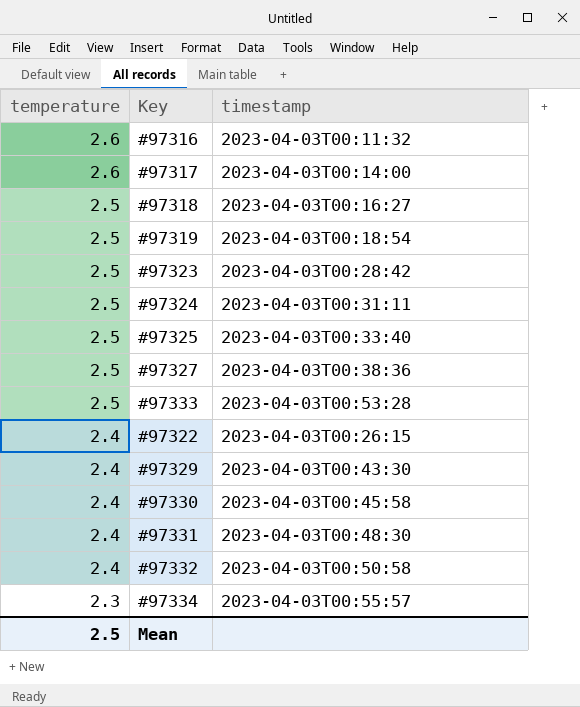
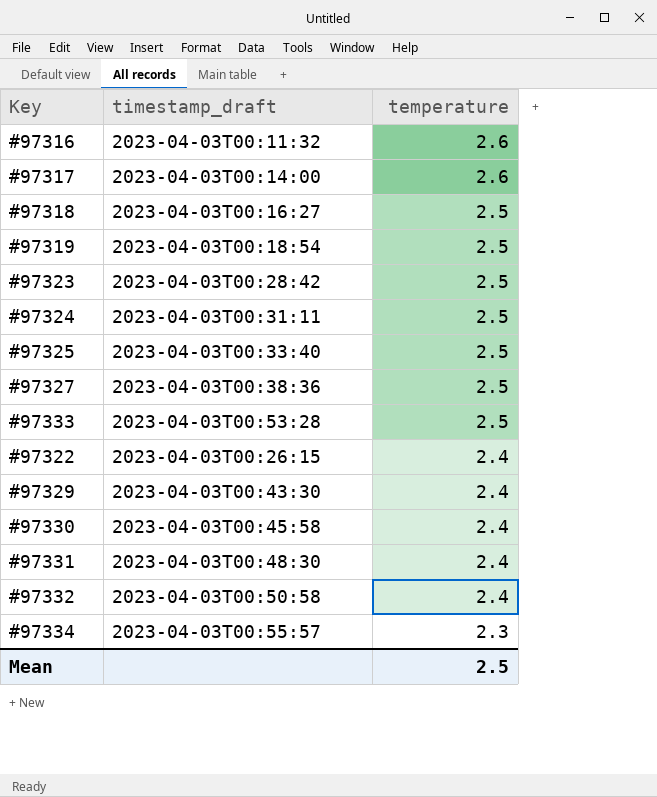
column name: timestamp -> timestamp_draft
column temperature | position: 1 -> 3

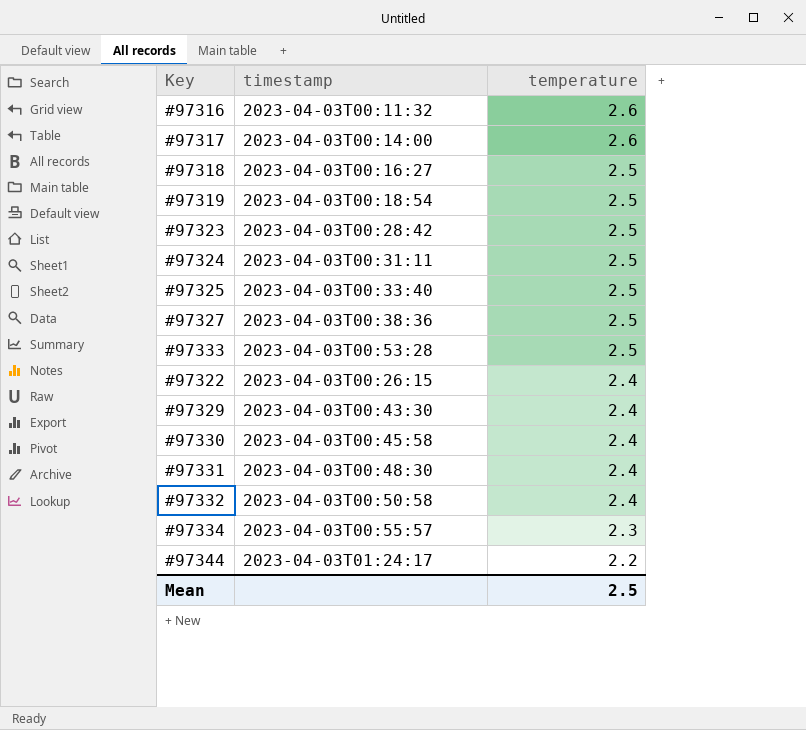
column name: timestamp_draft -> timestamp
row #97344: none -> 2023-04-03T01:24:17 | 2.2

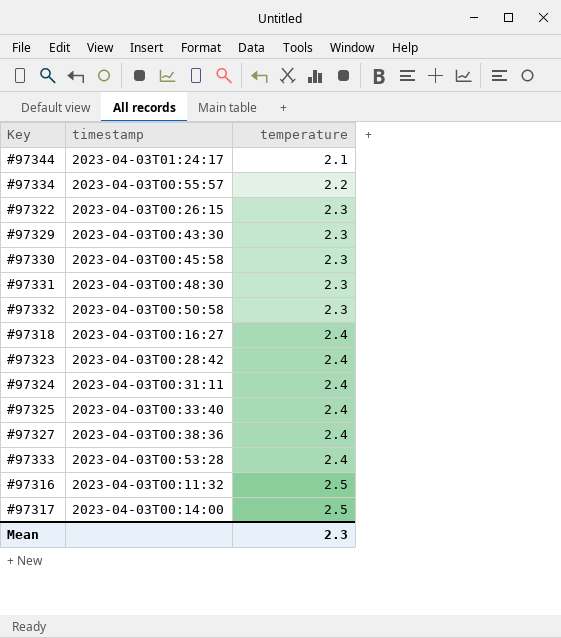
row order: temperature descending -> temperature ascending
row #97319: 2023-04-03T00:18:54 | 2.5 -> none
#97344 | temperature: 2.2 -> 2.1
#97334 | temperature: 2.3 -> 2.2
#97322 | temperature: 2.4 -> 2.3
#97329 | temperature: 2.4 -> 2.3
#97330 | temperature: 2.4 -> 2.3
#97331 | temperature: 2.4 -> 2.3
#97332 | temperature: 2.4 -> 2.3
#97318 | temperature: 2.5 -> 2.4
#97323 | temperature: 2.5 -> 2.4
#97324 | temperature: 2.5 -> 2.4
#97325 | temperature: 2.5 -> 2.4
#97327 | temperature: 2.5 -> 2.4
#97333 | temperature: 2.5 -> 2.4
#97316 | temperature: 2.6 -> 2.5
#97317 | temperature: 2.6 -> 2.5
Mean | temperature: 2.5 -> 2.3

